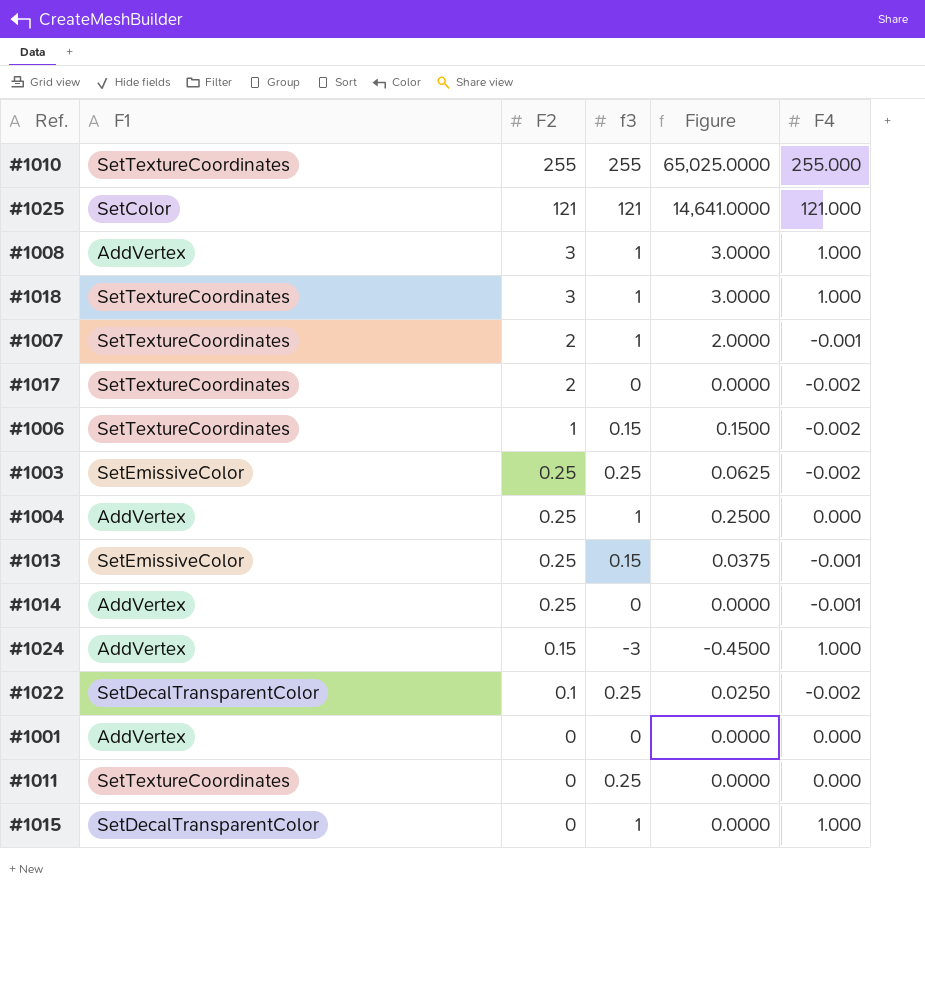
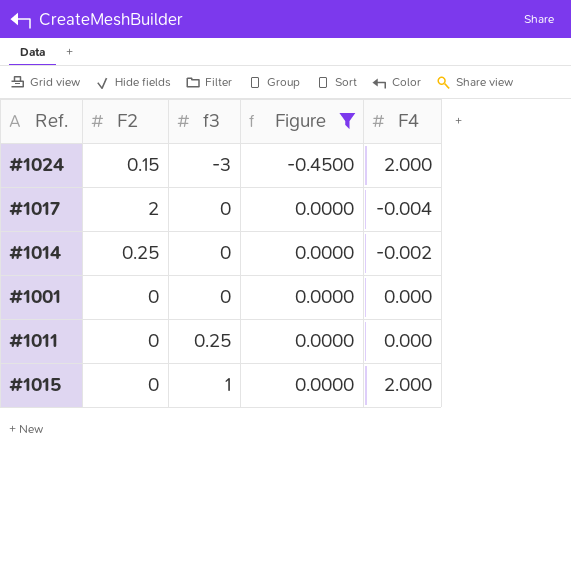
filter: none -> Figure <= 0.0000
row order: F2 descending -> f3 ascending
column F1 | position: 2 -> none
#1024 | F4: 1.000 -> 2.000
#1017 | F4: -0.002 -> -0.004
#1014 | F4: -0.001 -> -0.002
#1015 | F4: 1.000 -> 2.000

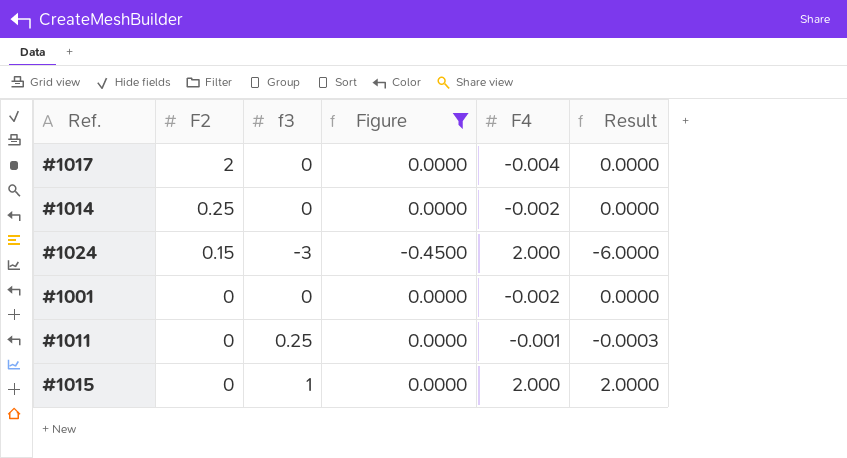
row order: f3 ascending -> F2 descending
column Result | formula: none -> [f3] * [F4]
#1001 | F4: 0.000 -> -0.002
#1011 | F4: 0.000 -> -0.001

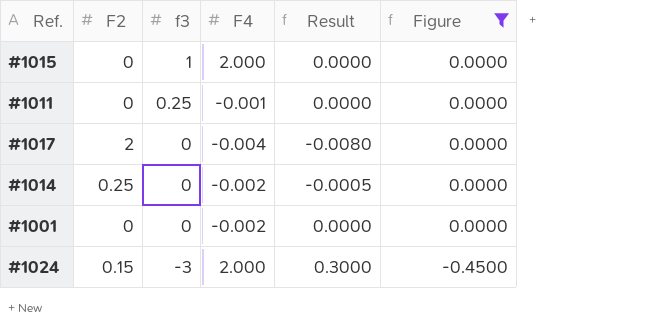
row order: F2 descending -> f3 descending
column Result | formula: [f3] * [F4] -> [F2] * [F4]
column Figure | position: 4 -> 6

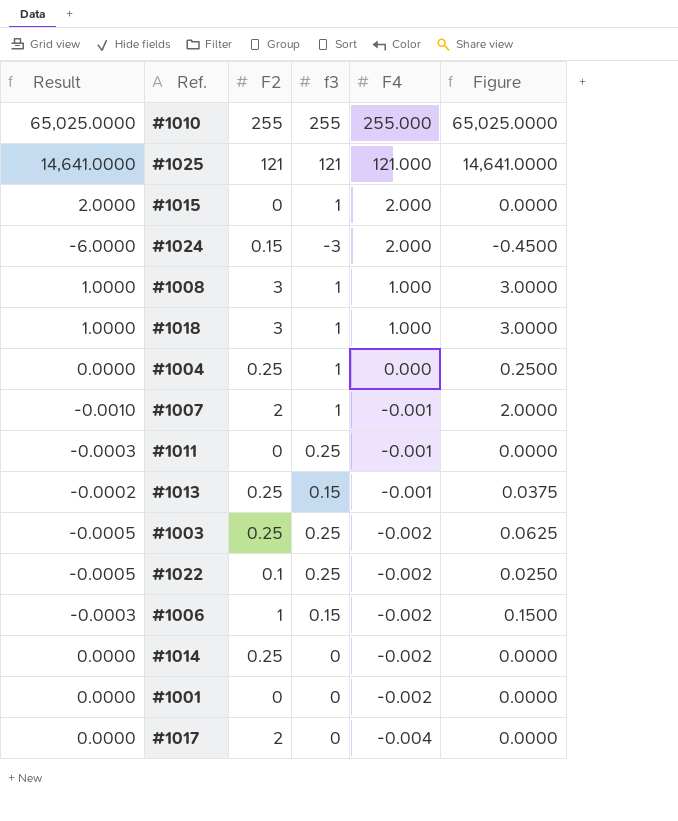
filter: Figure <= 0.0000 -> none
row order: f3 descending -> F4 descending
column Result | formula: [F2] * [F4] -> [f3] * [F4]
column Result | position: 5 -> 1

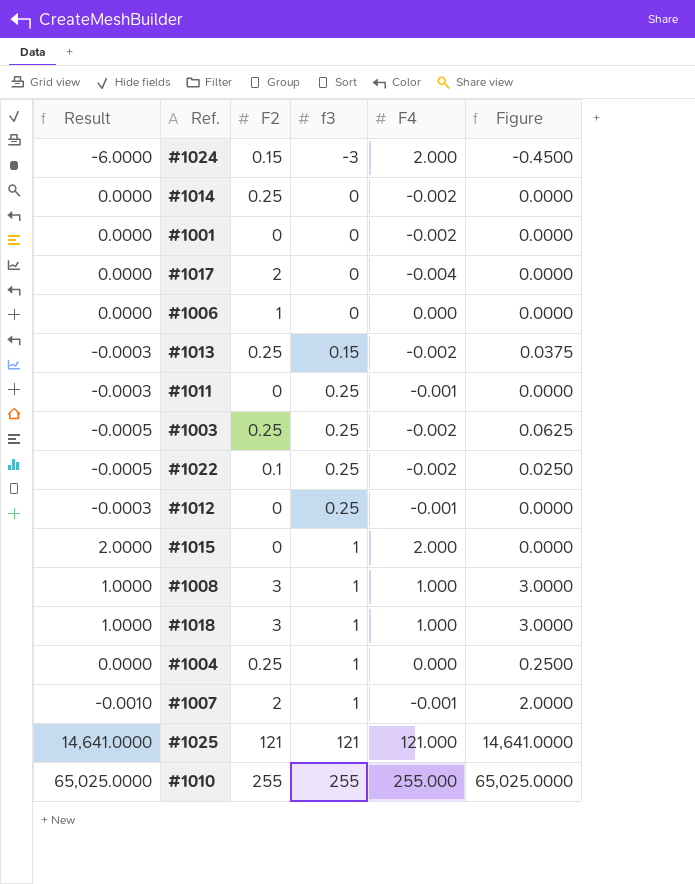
row order: F4 descending -> f3 ascending
#1006 | Result: -0.0003 -> 0.0000
#1006 | f3: 0.15 -> 0
#1006 | F4: -0.002 -> 0.000
#1006 | Figure: 0.1500 -> 0.0000
#1013 | Result: -0.0002 -> -0.0003
#1013 | F4: -0.001 -> -0.002
row #1012: none -> -0.0003 | 0 | 0.25 | -0.001 | 0.0000

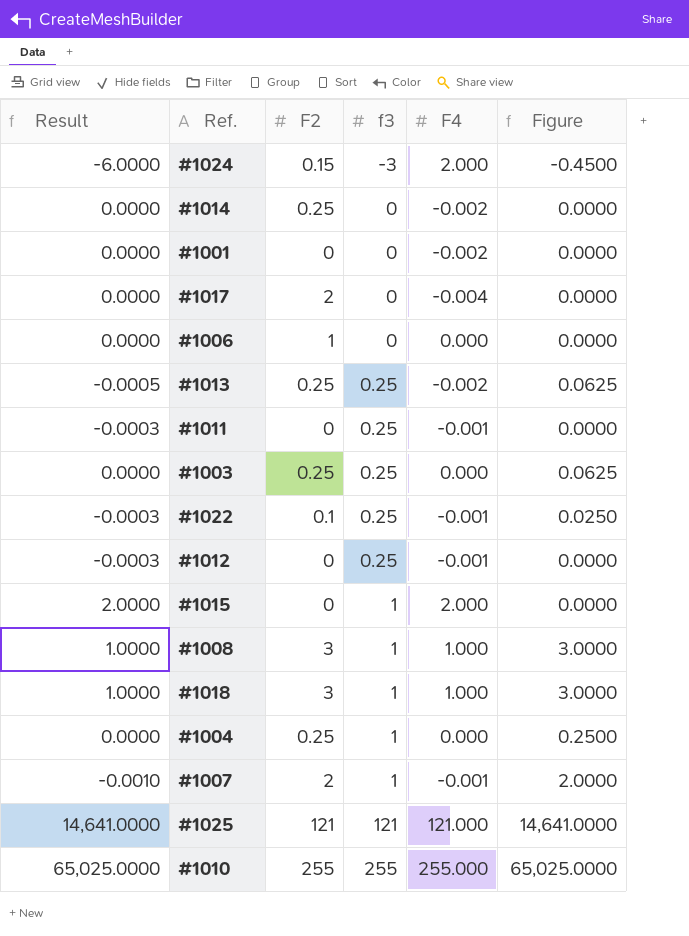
#1013 | Result: -0.0003 -> -0.0005
#1013 | f3: 0.15 -> 0.25
#1013 | Figure: 0.0375 -> 0.0625
#1003 | Result: -0.0005 -> 0.0000
#1003 | F4: -0.002 -> 0.000
#1022 | Result: -0.0005 -> -0.0003
#1022 | F4: -0.002 -> -0.001

